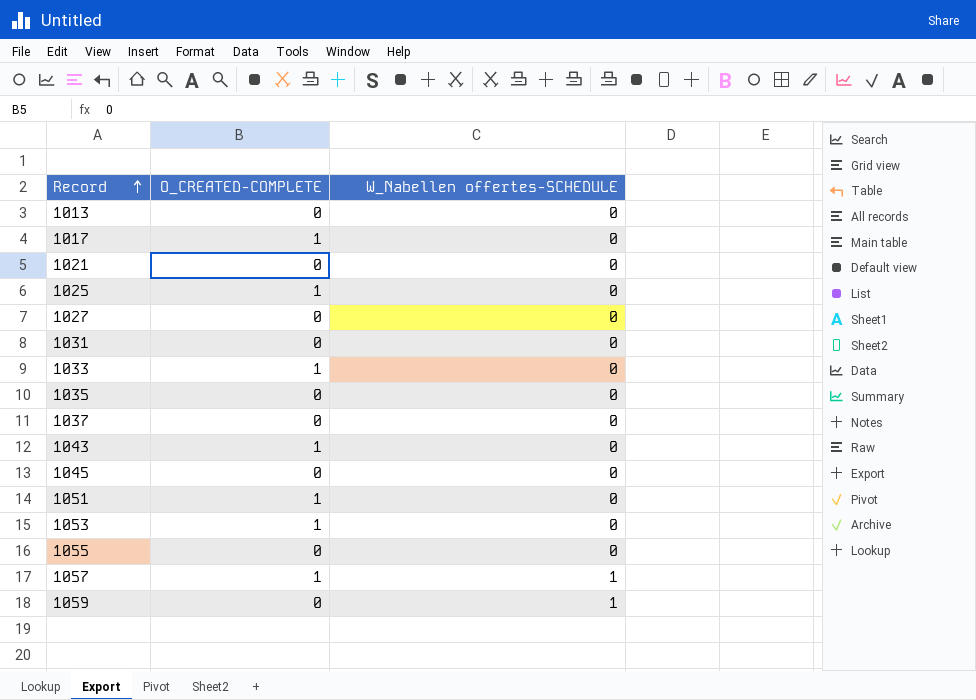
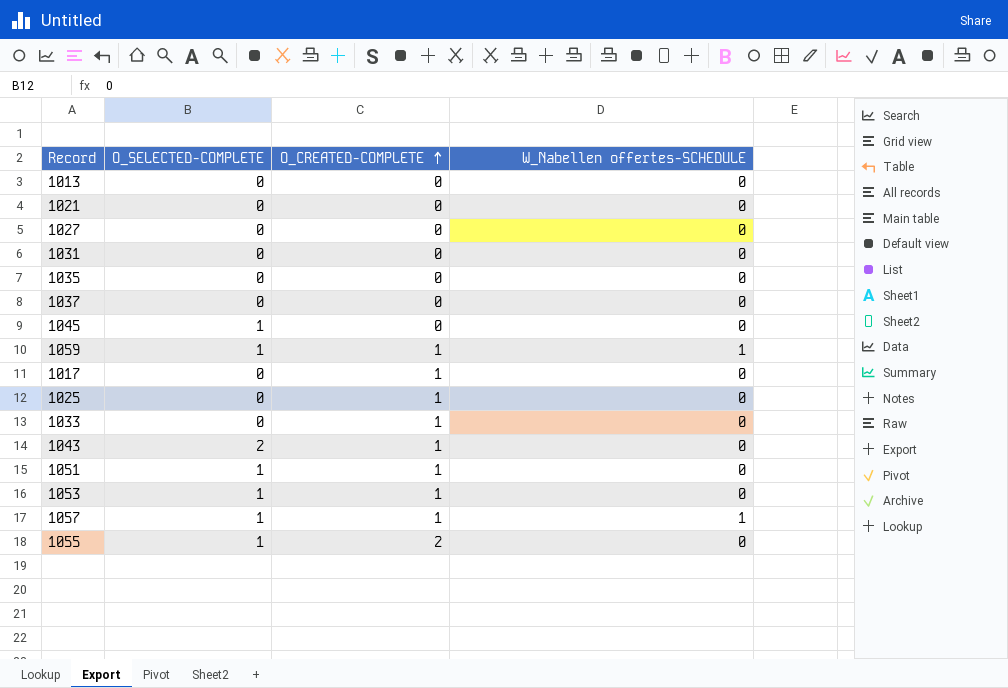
row order: Record ascending -> O_CREATED-COMPLETE ascending
column O_SELECTED-COMPLETE | position: none -> 2
1059 | O_CREATED-COMPLETE: 0 -> 1
1055 | O_CREATED-COMPLETE: 0 -> 2

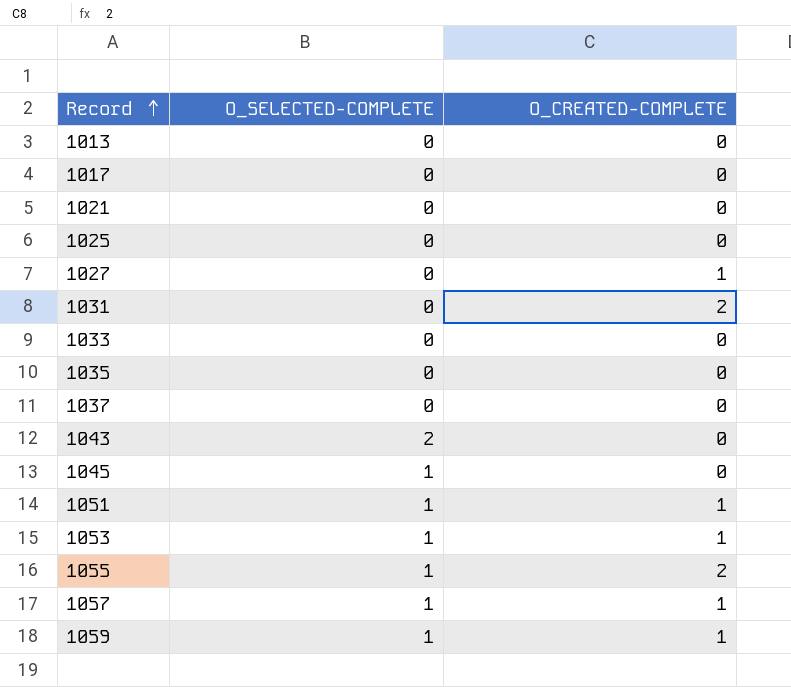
row order: O_CREATED-COMPLETE ascending -> Record ascending
column W_Nabellen offertes-SCHEDULE | position: 4 -> none
1017 | O_CREATED-COMPLETE: 1 -> 0
1025 | O_CREATED-COMPLETE: 1 -> 0
1027 | O_CREATED-COMPLETE: 0 -> 1
1031 | O_CREATED-COMPLETE: 0 -> 2
1033 | O_CREATED-COMPLETE: 1 -> 0
1043 | O_CREATED-COMPLETE: 1 -> 0

